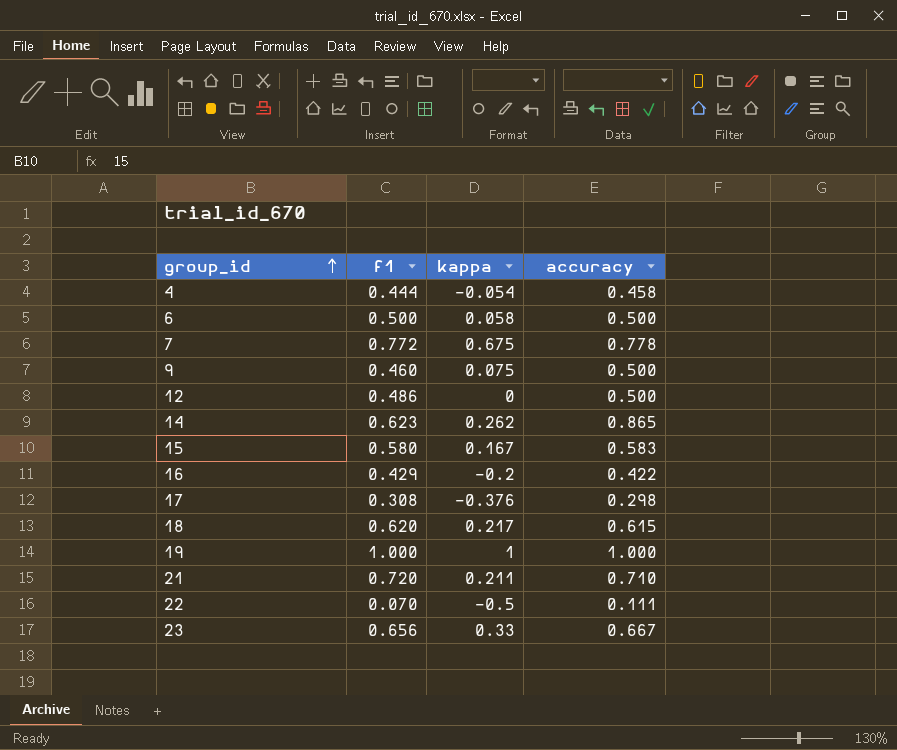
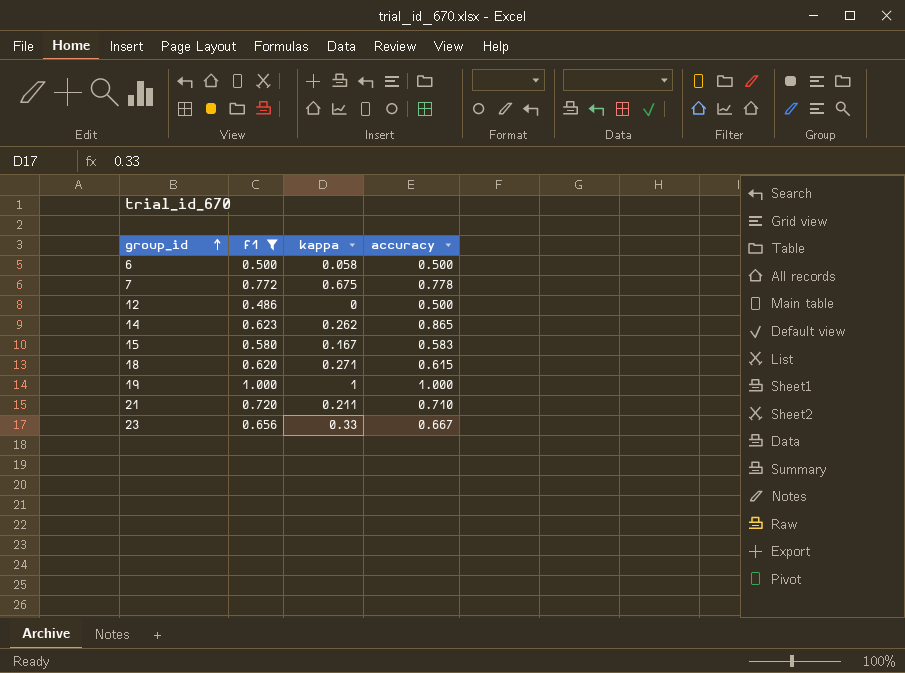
filter: none -> f1 >= 0.486
18 | kappa: 0.217 -> 0.271

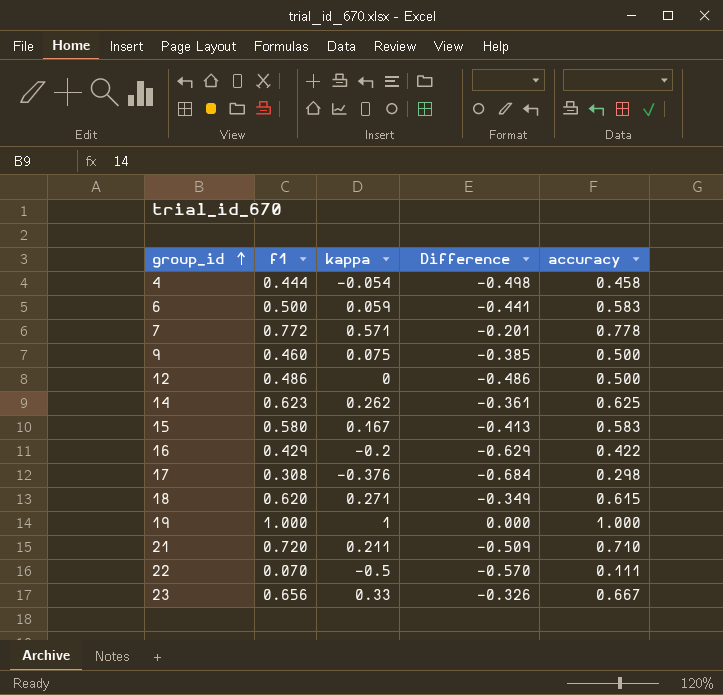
filter: f1 >= 0.486 -> none
column Difference | formula: none -> [kappa] - [f1]
6 | kappa: 0.058 -> 0.059
6 | accuracy: 0.500 -> 0.583
7 | kappa: 0.675 -> 0.571
14 | accuracy: 0.865 -> 0.625

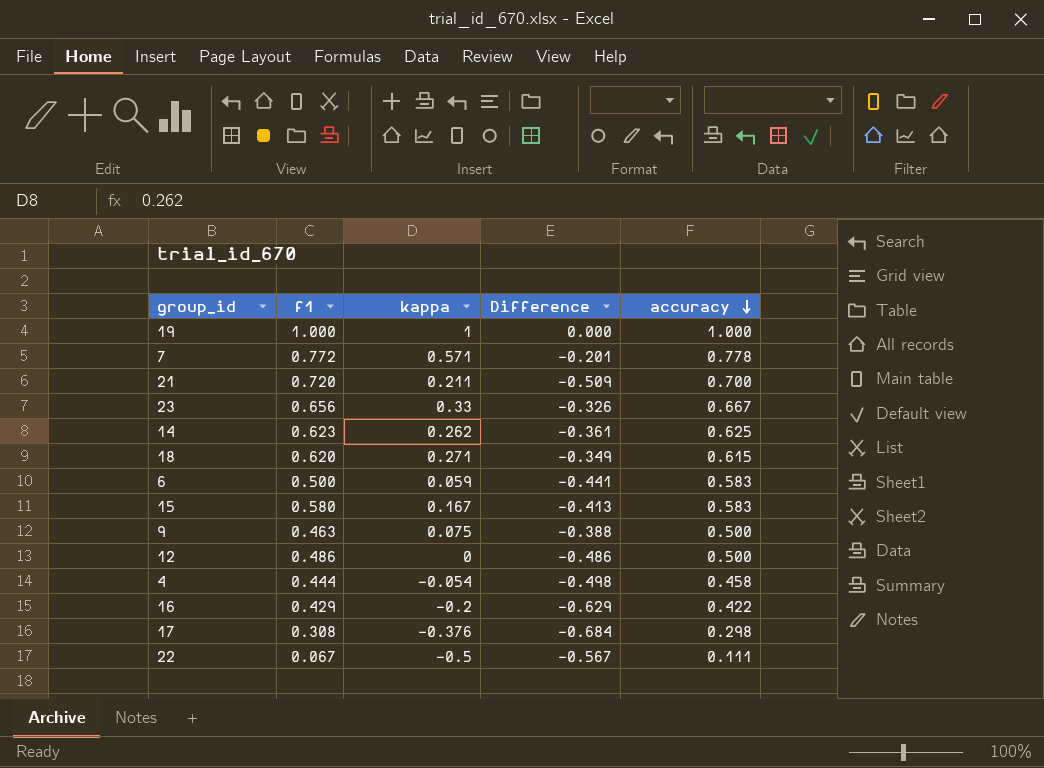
row order: group_id ascending -> accuracy descending
21 | accuracy: 0.710 -> 0.700
9 | f1: 0.460 -> 0.463
9 | Difference: -0.385 -> -0.388
22 | f1: 0.070 -> 0.067
22 | Difference: -0.570 -> -0.567

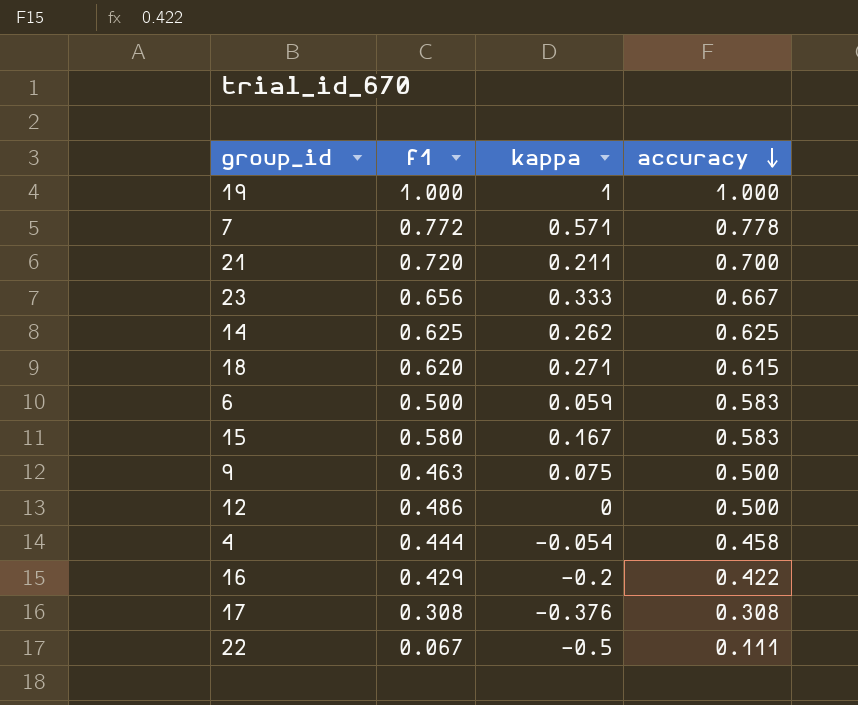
column Difference | formula: [kappa] - [f1] -> none
23 | kappa: 0.33 -> 0.333
14 | f1: 0.623 -> 0.625
17 | accuracy: 0.298 -> 0.308

